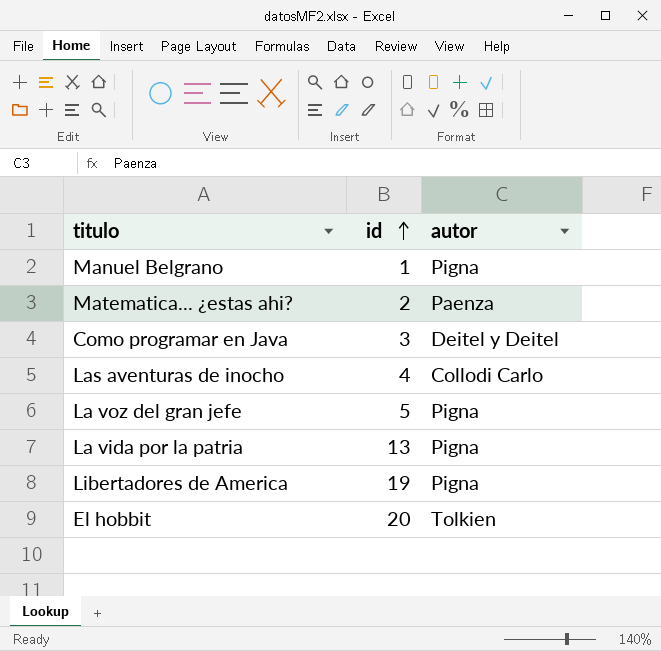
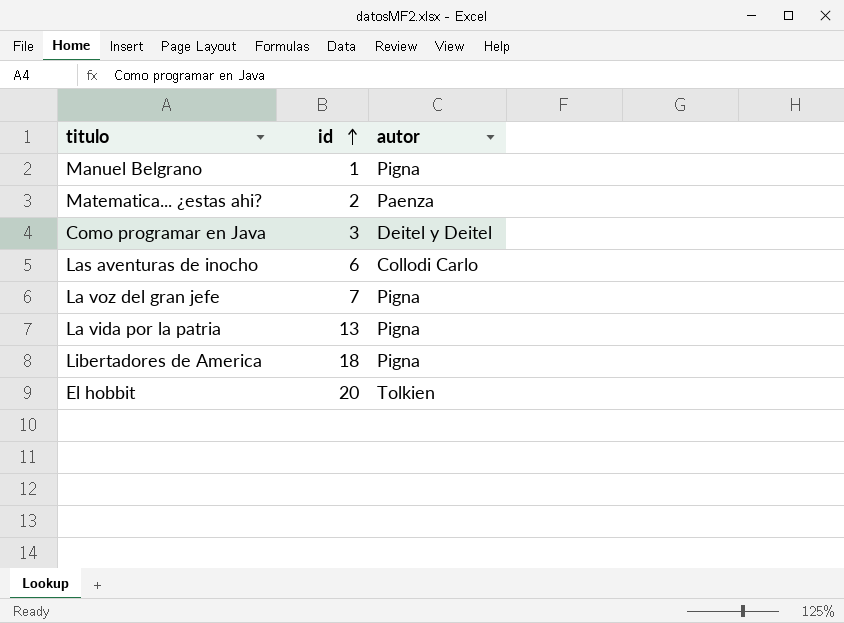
Las aventuras de inocho | id: 4 -> 6
La voz del gran jefe | id: 5 -> 7
Libertadores de America | id: 19 -> 18

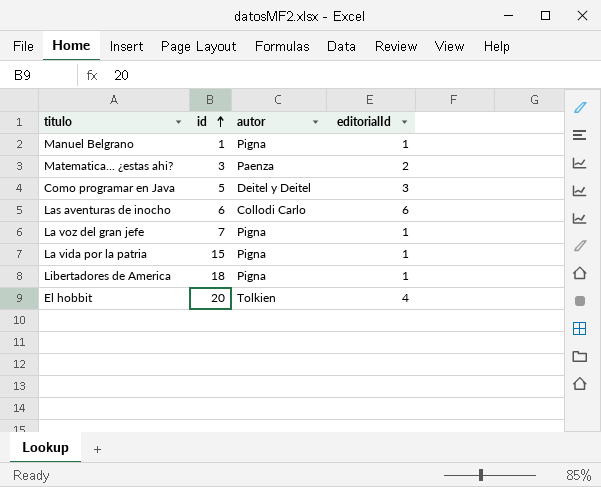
column editorialId | position: none -> 4
Matematica... ¿estas ahi? | id: 2 -> 3
Como programar en Java | id: 3 -> 5
La vida por la patria | id: 13 -> 15

